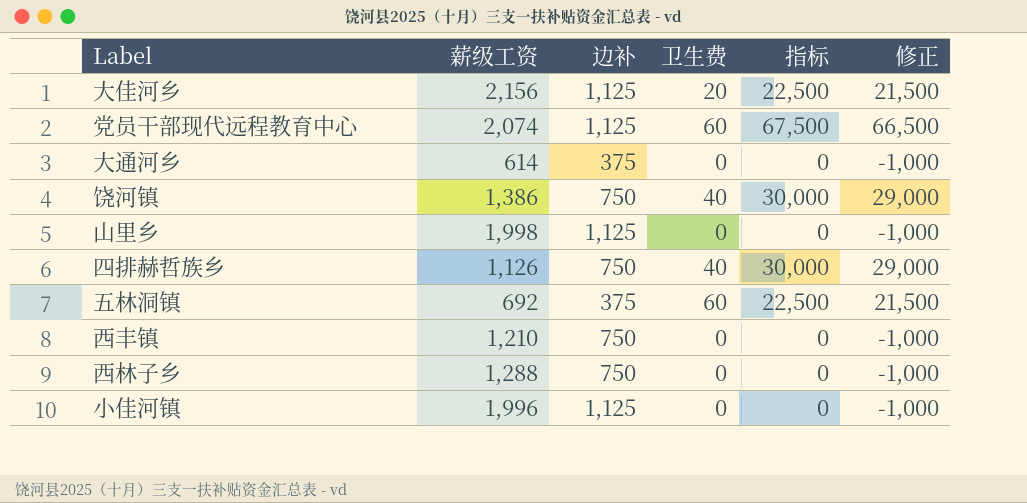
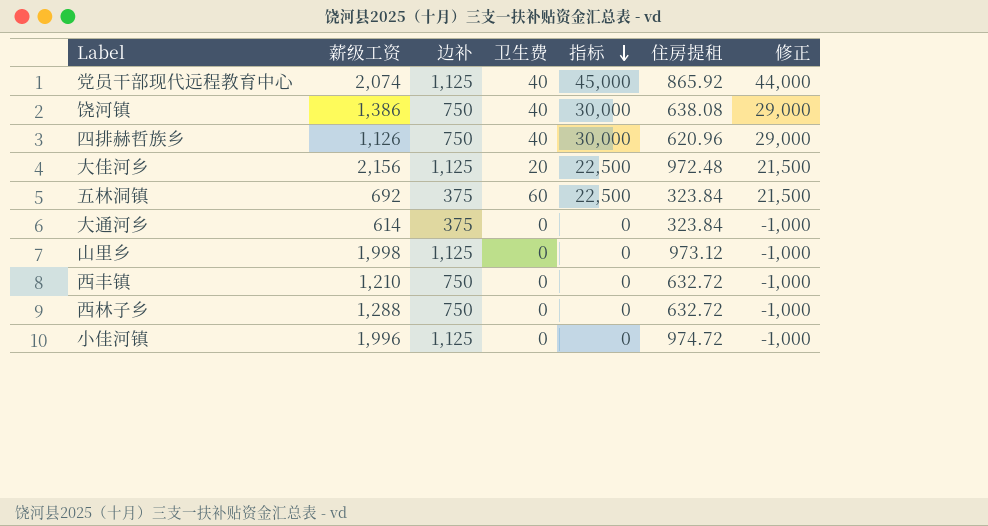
row order: none -> 指标 descending
column 住房提租 | position: none -> 6
党员干部现代远程教育中心 | 卫生费: 60 -> 40
党员干部现代远程教育中心 | 指标: 67,500 -> 45,000
党员干部现代远程教育中心 | 修正: 66,500 -> 44,000

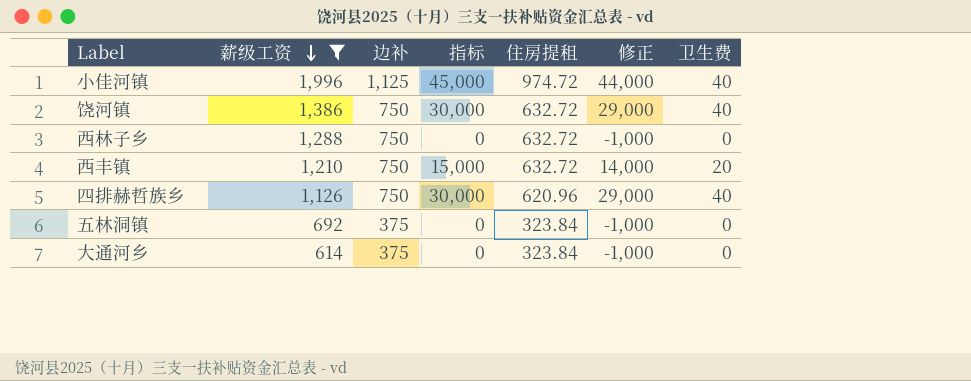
filter: none -> 薪级工资 <= 1,996
row order: 指标 descending -> 薪级工资 descending
column 卫生费 | position: 4 -> 7
小佳河镇 | 指标: 0 -> 45,000
小佳河镇 | 修正: -1,000 -> 44,000
小佳河镇 | 卫生费: 0 -> 40
饶河镇 | 住房提租: 638.08 -> 632.72
西丰镇 | 指标: 0 -> 15,000
西丰镇 | 修正: -1,000 -> 14,000
西丰镇 | 卫生费: 0 -> 20
五林洞镇 | 指标: 22,500 -> 0
五林洞镇 | 修正: 21,500 -> -1,000
五林洞镇 | 卫生费: 60 -> 0

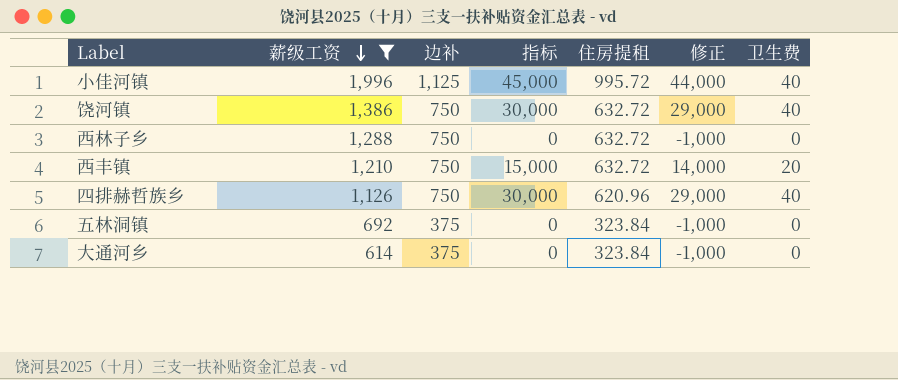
小佳河镇 | 住房提租: 974.72 -> 995.72

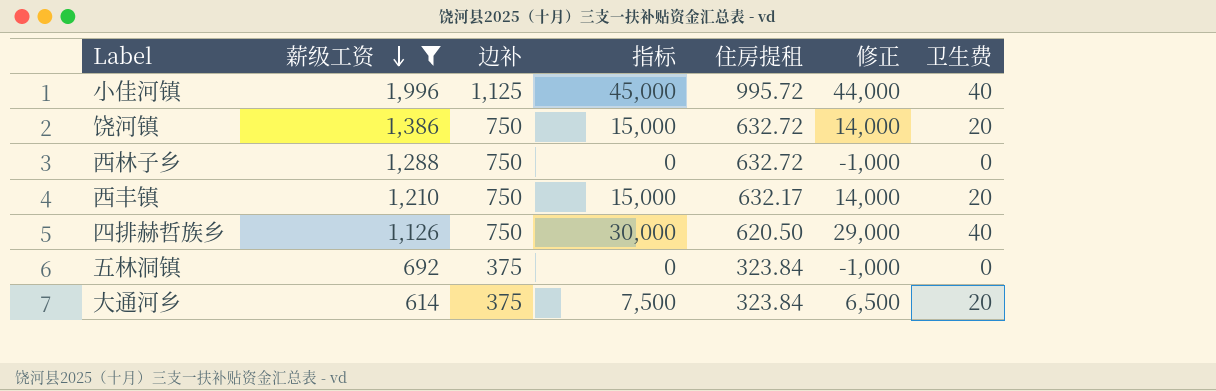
饶河镇 | 指标: 30,000 -> 15,000
饶河镇 | 修正: 29,000 -> 14,000
饶河镇 | 卫生费: 40 -> 20
西丰镇 | 住房提租: 632.72 -> 632.17
四排赫哲族乡 | 住房提租: 620.96 -> 620.50
大通河乡 | 指标: 0 -> 7,500
大通河乡 | 修正: -1,000 -> 6,500
大通河乡 | 卫生费: 0 -> 20

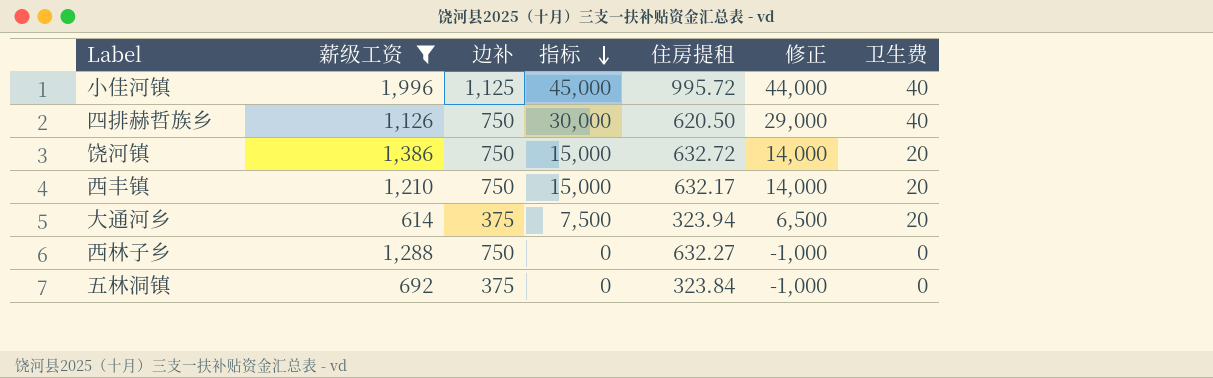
row order: 薪级工资 descending -> 指标 descending
大通河乡 | 住房提租: 323.84 -> 323.94
西林子乡 | 住房提租: 632.72 -> 632.27

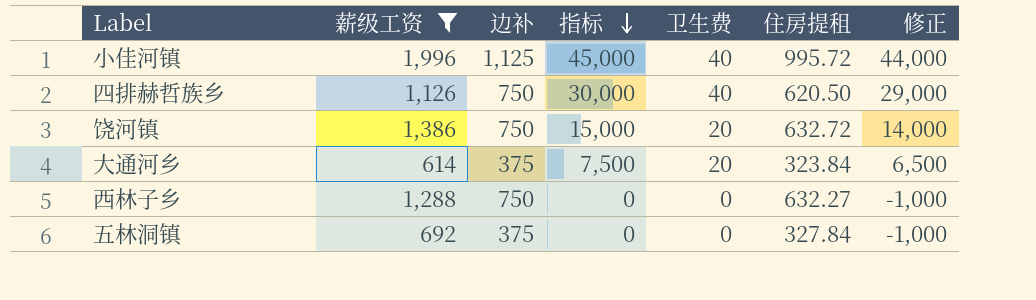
column 卫生费 | position: 7 -> 5
row 西丰镇: 1,210 | 750 | 15,000 | 632.17 | 14,000 | 20 -> none
大通河乡 | 住房提租: 323.94 -> 323.84
五林洞镇 | 住房提租: 323.84 -> 327.84

